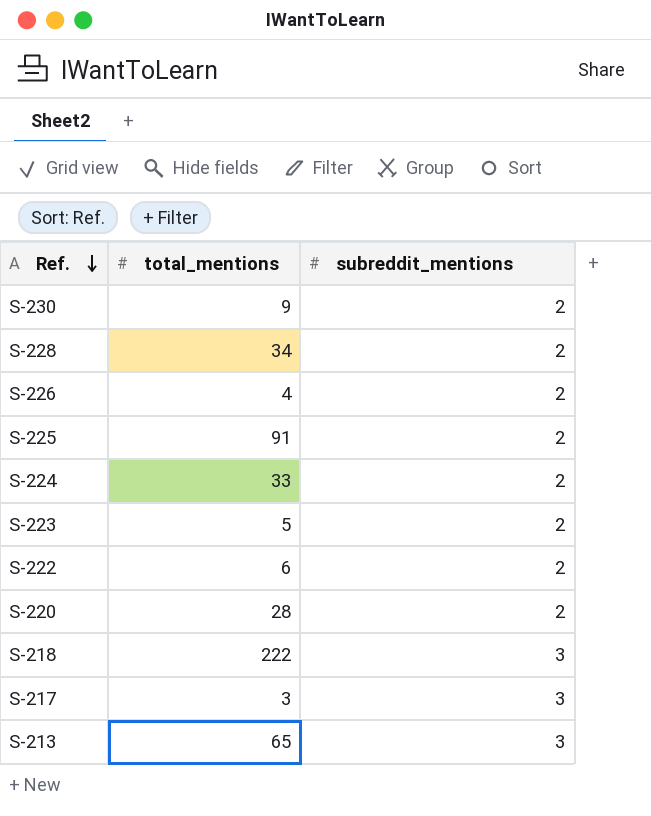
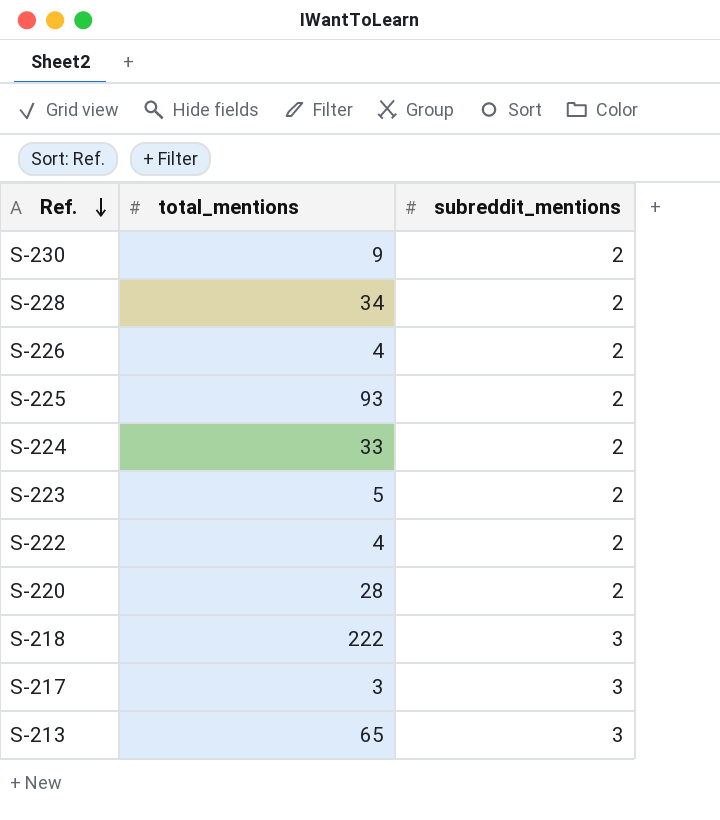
S-225 | total_mentions: 91 -> 93
S-222 | total_mentions: 6 -> 4

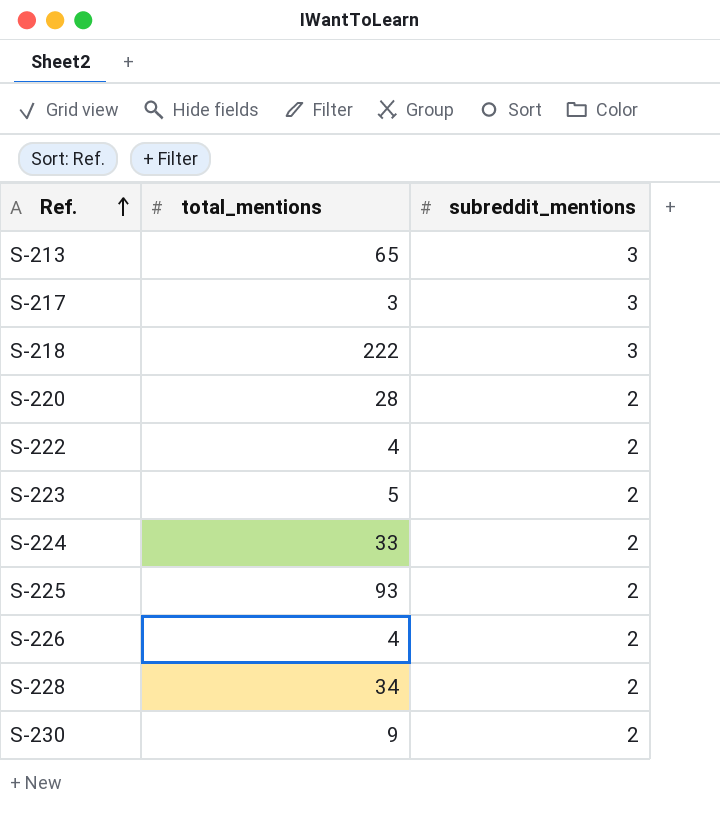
row order: Ref. descending -> Ref. ascending

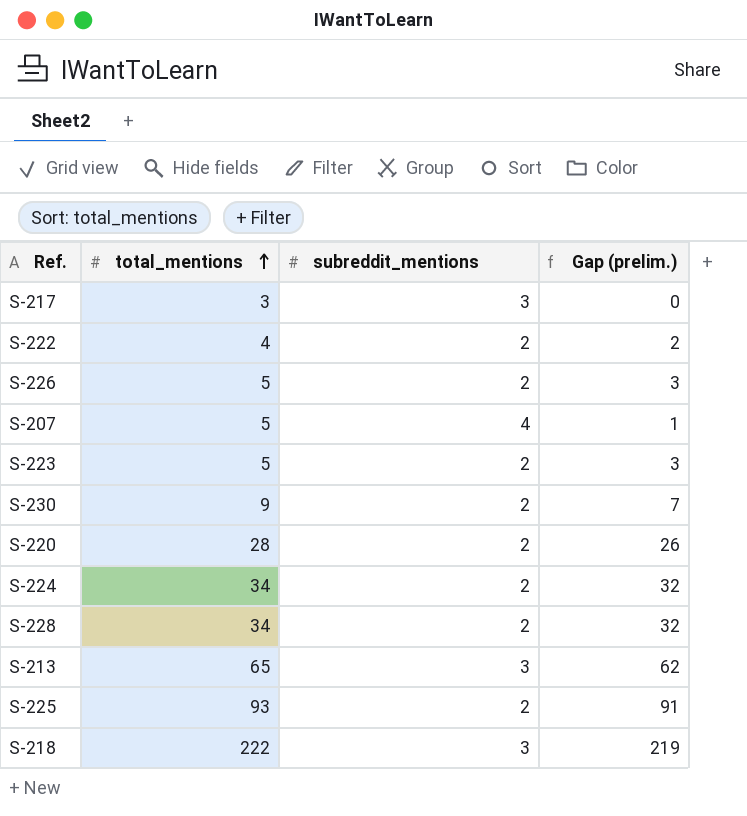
row order: Ref. ascending -> total_mentions ascending
column Gap (prelim.) | formula: none -> [total_mentions] - [subreddit_mentions]
S-226 | total_mentions: 4 -> 5
row S-207: none -> 5 | 4 | 1
S-224 | total_mentions: 33 -> 34

